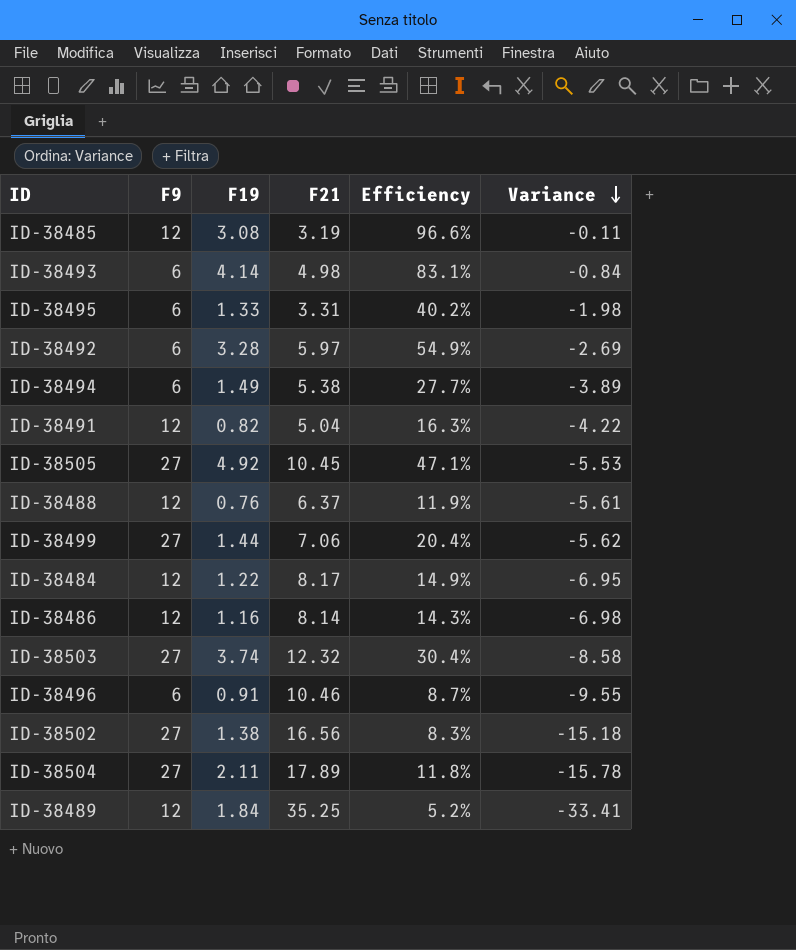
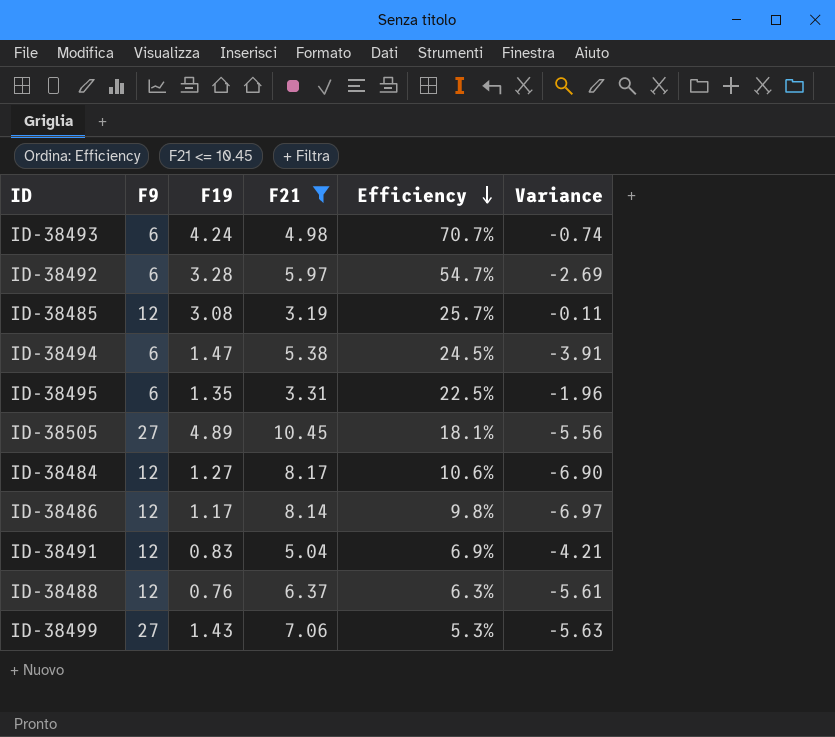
filter: none -> F21 <= 10.45
row order: Variance descending -> Efficiency descending
column Efficiency | formula: [F19] / [F21] -> [F19] / [F9]
ID-38493 | F19: 4.14 -> 4.24
ID-38493 | Variance: -0.84 -> -0.74
ID-38494 | F19: 1.49 -> 1.47
ID-38494 | Variance: -3.89 -> -3.91
ID-38495 | F19: 1.33 -> 1.35
ID-38495 | Variance: -1.98 -> -1.96
ID-38505 | F19: 4.92 -> 4.89
ID-38505 | Variance: -5.53 -> -5.56
ID-38484 | F19: 1.22 -> 1.27
ID-38484 | Variance: -6.95 -> -6.90
ID-38486 | F19: 1.16 -> 1.17
ID-38486 | Variance: -6.98 -> -6.97
ID-38491 | F19: 0.82 -> 0.83
ID-38491 | Variance: -4.22 -> -4.21
ID-38499 | F19: 1.44 -> 1.43
ID-38499 | Variance: -5.62 -> -5.63

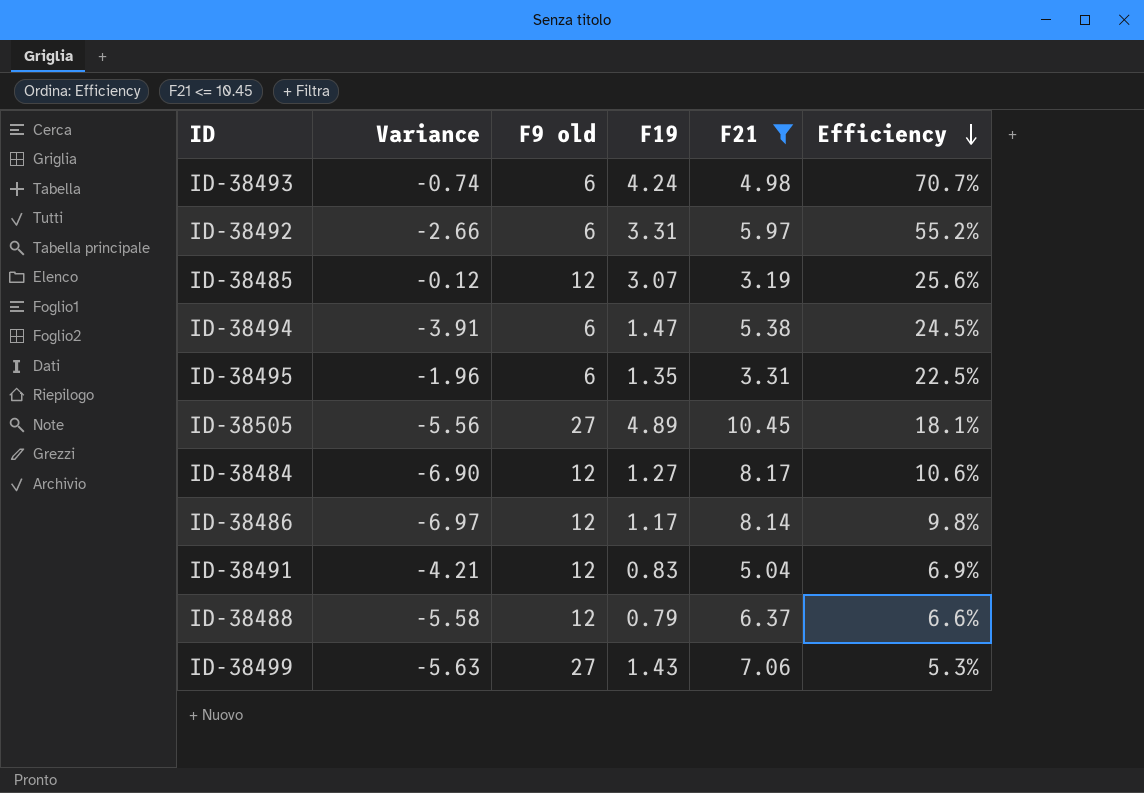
column Variance | position: 6 -> 2
column name: F9 -> F9 old
ID-38492 | Variance: -2.69 -> -2.66
ID-38492 | F19: 3.28 -> 3.31
ID-38492 | Efficiency: 54.7% -> 55.2%
ID-38485 | Variance: -0.11 -> -0.12
ID-38485 | F19: 3.08 -> 3.07
ID-38485 | Efficiency: 25.7% -> 25.6%
ID-38488 | Variance: -5.61 -> -5.58
ID-38488 | F19: 0.76 -> 0.79
ID-38488 | Efficiency: 6.3% -> 6.6%

